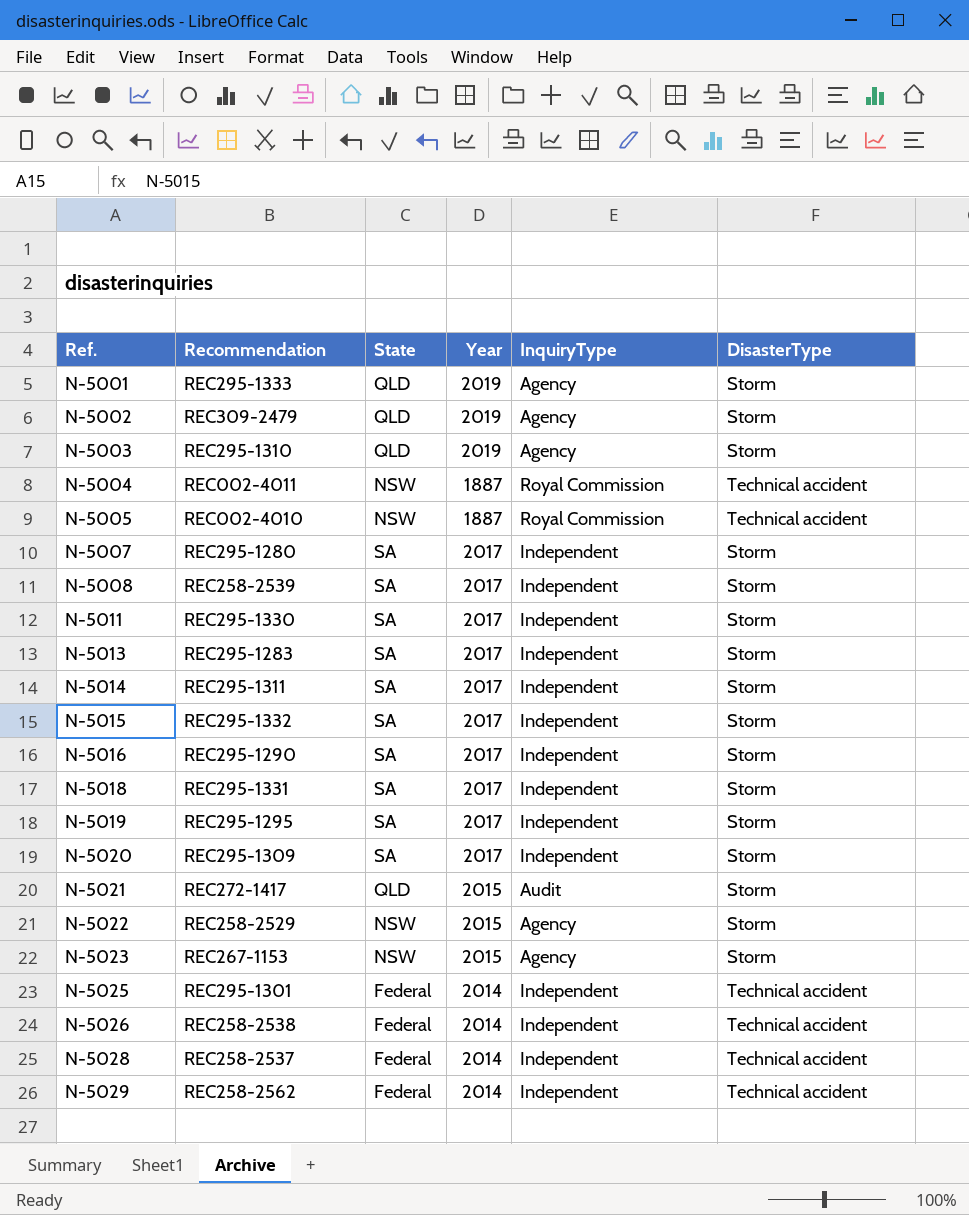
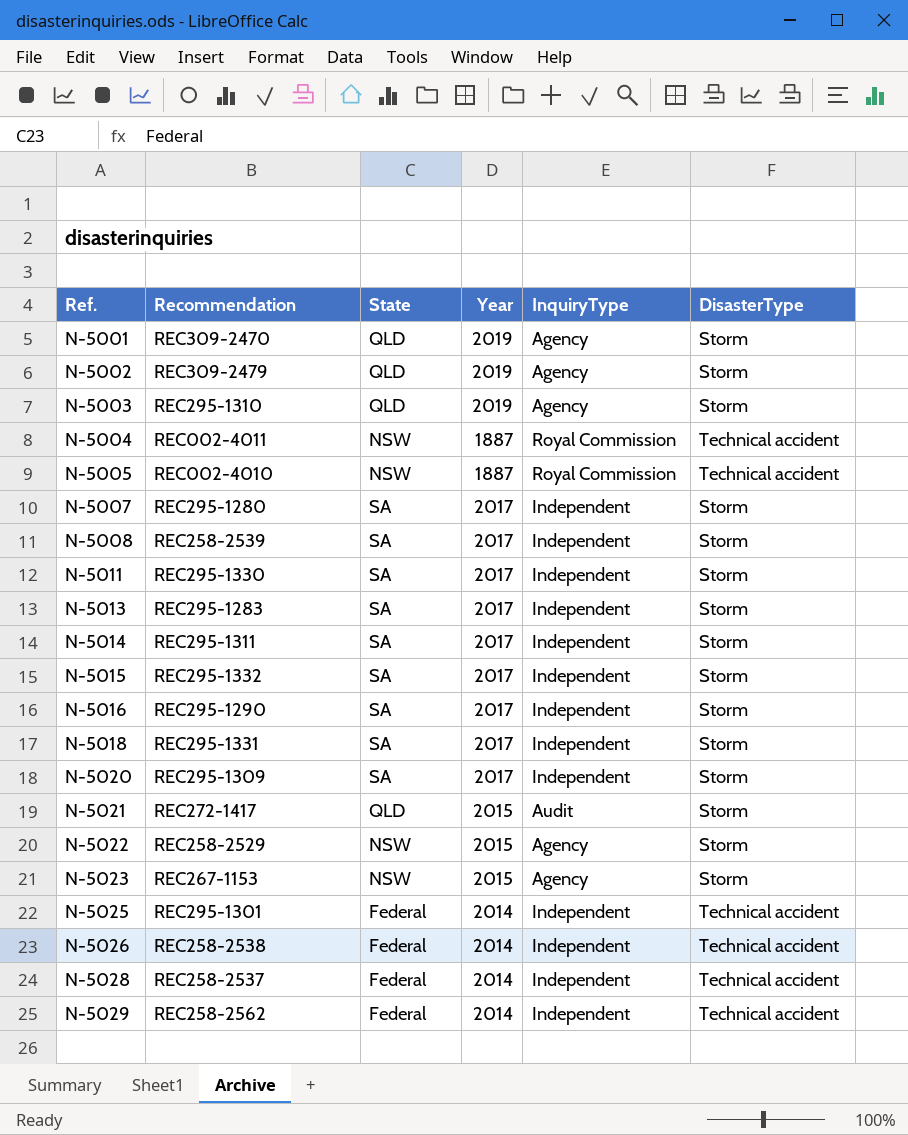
row N-5019: REC295-1295 | SA | 2017 | Independent | Storm -> none
N-5001 | Recommendation: REC295-1333 -> REC309-2470

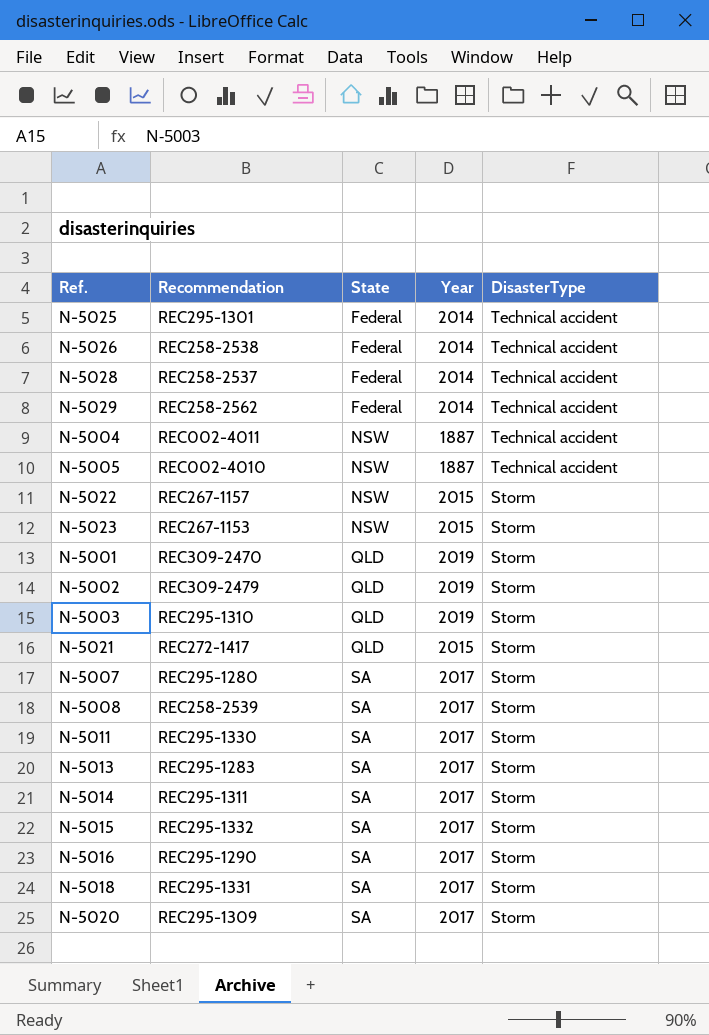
row order: Ref. ascending -> State ascending
column InquiryType | position: 5 -> none
N-5022 | Recommendation: REC258-2529 -> REC267-1157

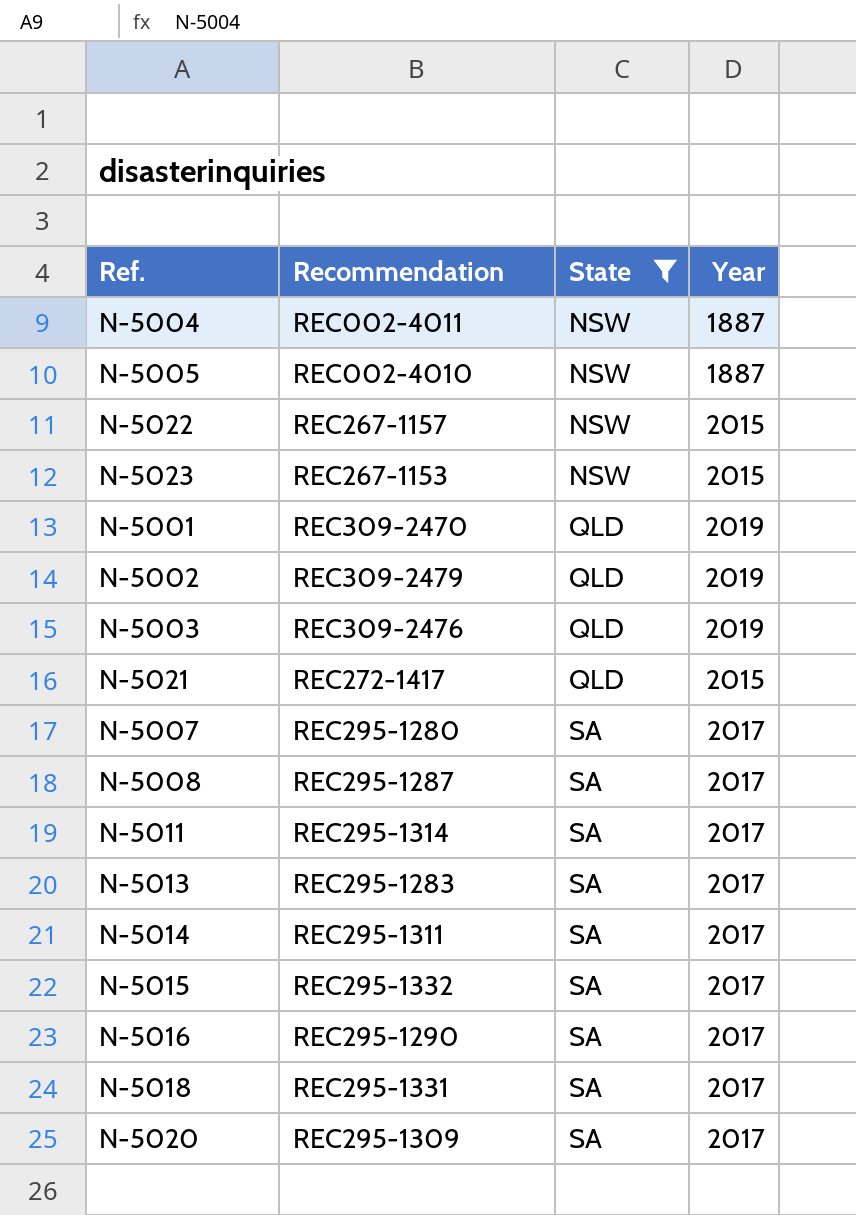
filter: none -> State != Federal
column DisasterType | position: 5 -> none
N-5003 | Recommendation: REC295-1310 -> REC309-2476
N-5008 | Recommendation: REC258-2539 -> REC295-1287
N-5011 | Recommendation: REC295-1330 -> REC295-1314

